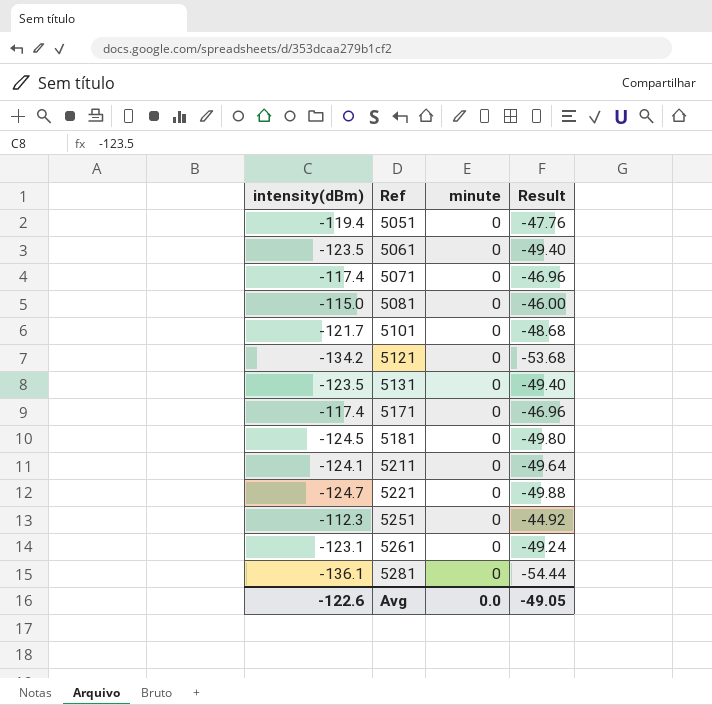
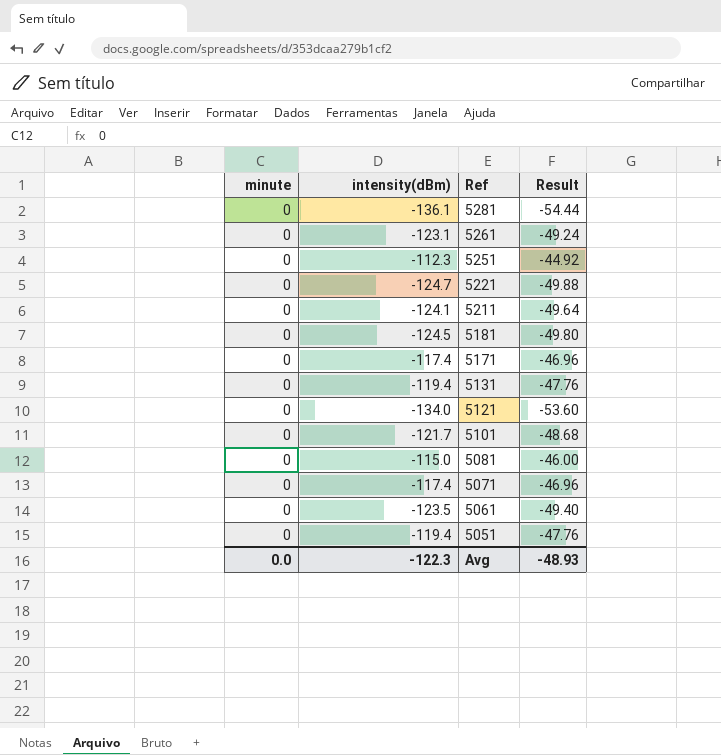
row order: Ref ascending -> Ref descending
column minute | position: 3 -> 1
5131 | intensity(dBm): -123.5 -> -119.4
5131 | Result: -49.40 -> -47.76
5121 | intensity(dBm): -134.2 -> -134.0
5121 | Result: -53.68 -> -53.60
Avg | intensity(dBm): -122.6 -> -122.3
Avg | Result: -49.05 -> -48.93

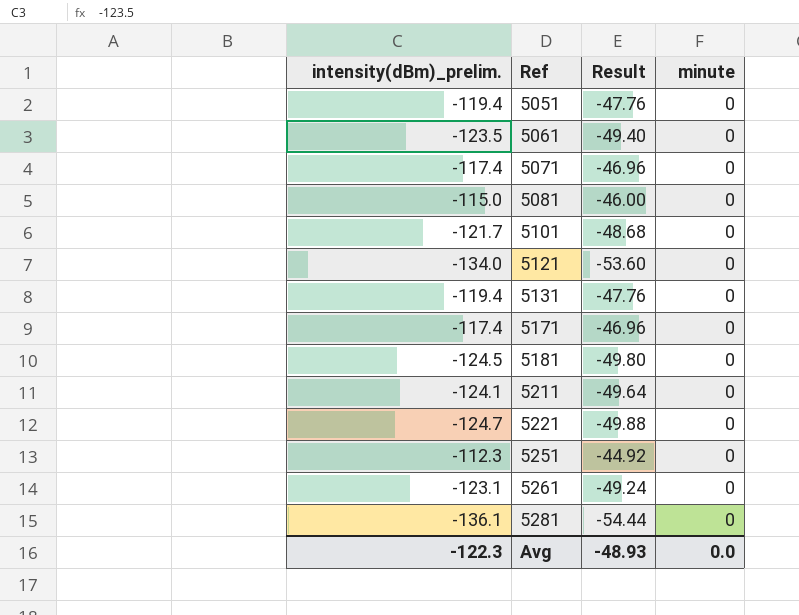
row order: Ref descending -> Ref ascending
column name: intensity(dBm) -> intensity(dBm)_prelim.
column minute | position: 1 -> 4

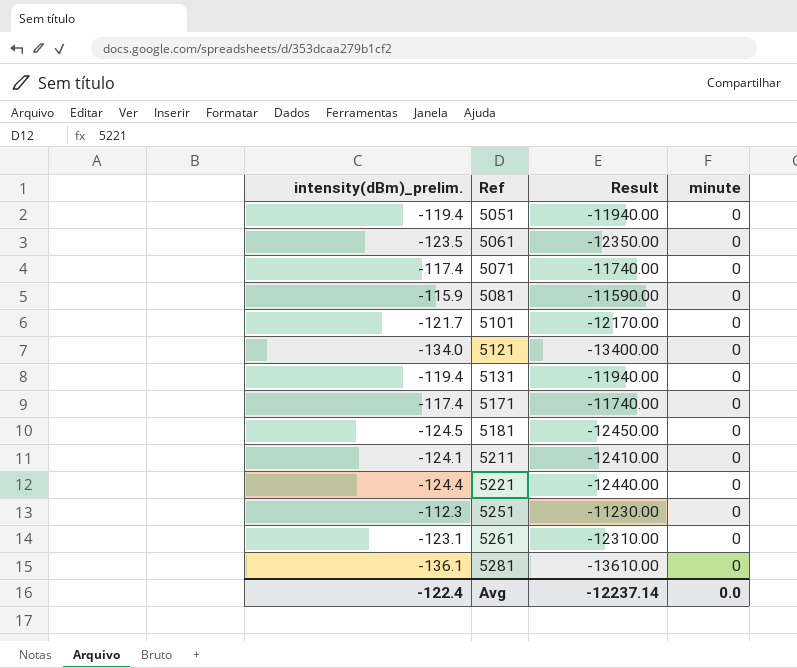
column Result | formula: [intensity(dBm)_prelim.] * 0.4 -> [intensity(dBm)_prelim.] * 100
5081 | intensity(dBm)_prelim.: -115.0 -> -115.9
5221 | intensity(dBm)_prelim.: -124.7 -> -124.4
Avg | intensity(dBm)_prelim.: -122.3 -> -122.4
Avg | Result: -48.93 -> -12237.14

